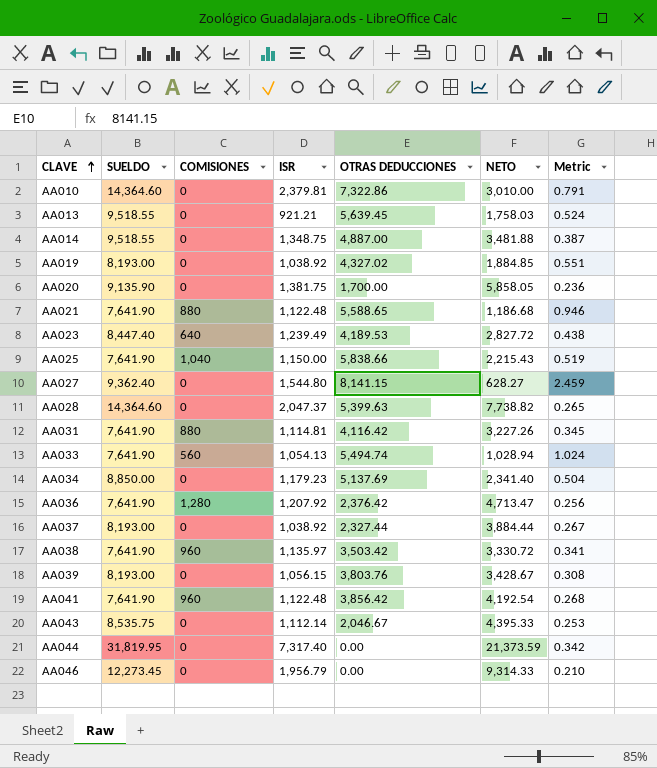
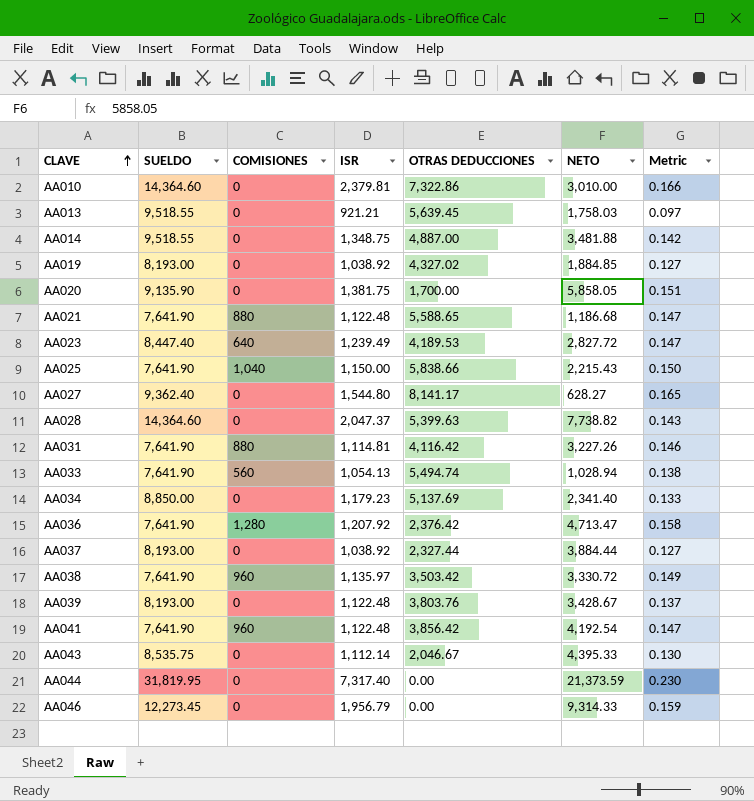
column Metric | formula: [ISR] / [NETO] -> [ISR] / [SUELDO]
AA027 | OTRAS DEDUCCIONES: 8,141.15 -> 8,141.17
AA039 | ISR: 1,056.15 -> 1,122.48

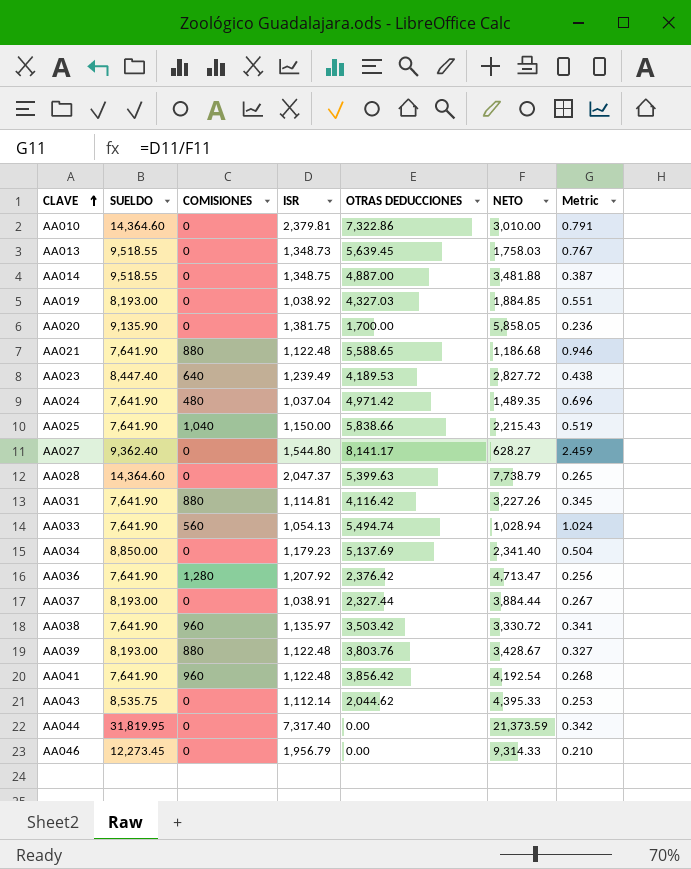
column Metric | formula: [ISR] / [SUELDO] -> [ISR] / [NETO]
AA013 | ISR: 921.21 -> 1,348.73
AA019 | OTRAS DEDUCCIONES: 4,327.02 -> 4,327.03
row AA024: none -> 7,641.90 | 480 | 1,037.04 | 4,971.42 | 1,489.35 | 0.696
AA028 | NETO: 7,738.82 -> 7,738.79
AA037 | ISR: 1,038.92 -> 1,038.91
AA039 | COMISIONES: 0 -> 880
AA043 | OTRAS DEDUCCIONES: 2,046.67 -> 2,044.62

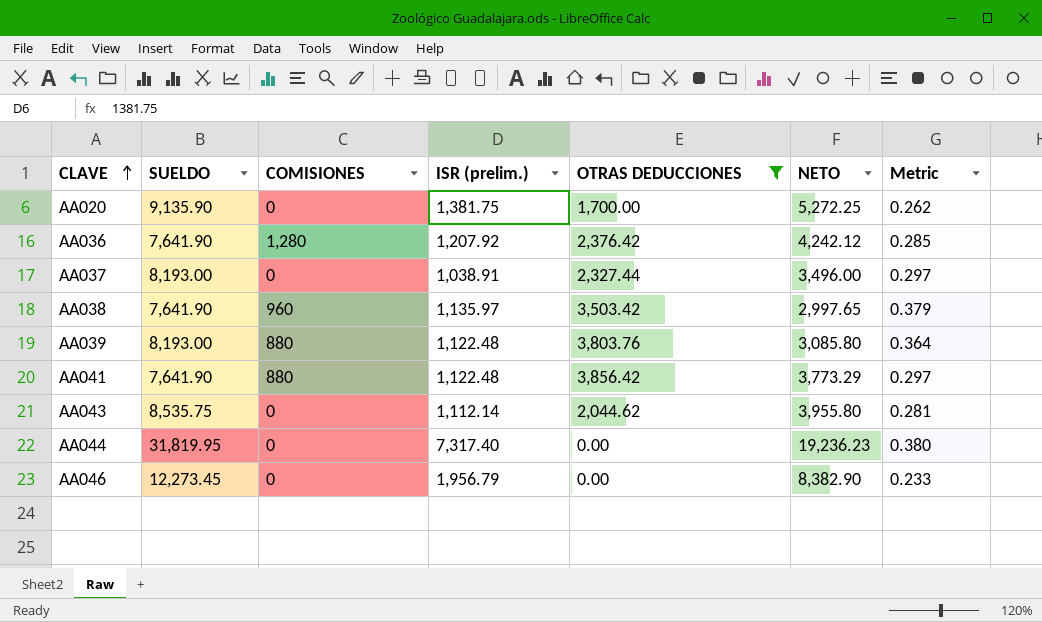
filter: none -> OTRAS DEDUCCIONES <= 3,856.42
column name: ISR -> ISR (prelim.)
AA020 | NETO: 5,858.05 -> 5,272.25
AA020 | Metric: 0.236 -> 0.262
AA036 | NETO: 4,713.47 -> 4,242.12
AA036 | Metric: 0.256 -> 0.285
AA037 | NETO: 3,884.44 -> 3,496.00
AA037 | Metric: 0.267 -> 0.297
AA038 | NETO: 3,330.72 -> 2,997.65
AA038 | Metric: 0.341 -> 0.379
AA039 | NETO: 3,428.67 -> 3,085.80
AA039 | Metric: 0.327 -> 0.364
AA041 | COMISIONES: 960 -> 880
AA041 | NETO: 4,192.54 -> 3,773.29
AA041 | Metric: 0.268 -> 0.297
AA043 | NETO: 4,395.33 -> 3,955.80
AA043 | Metric: 0.253 -> 0.281
AA044 | NETO: 21,373.59 -> 19,236.23
AA044 | Metric: 0.342 -> 0.380
AA046 | NETO: 9,314.33 -> 8,382.90
AA046 | Metric: 0.210 -> 0.233

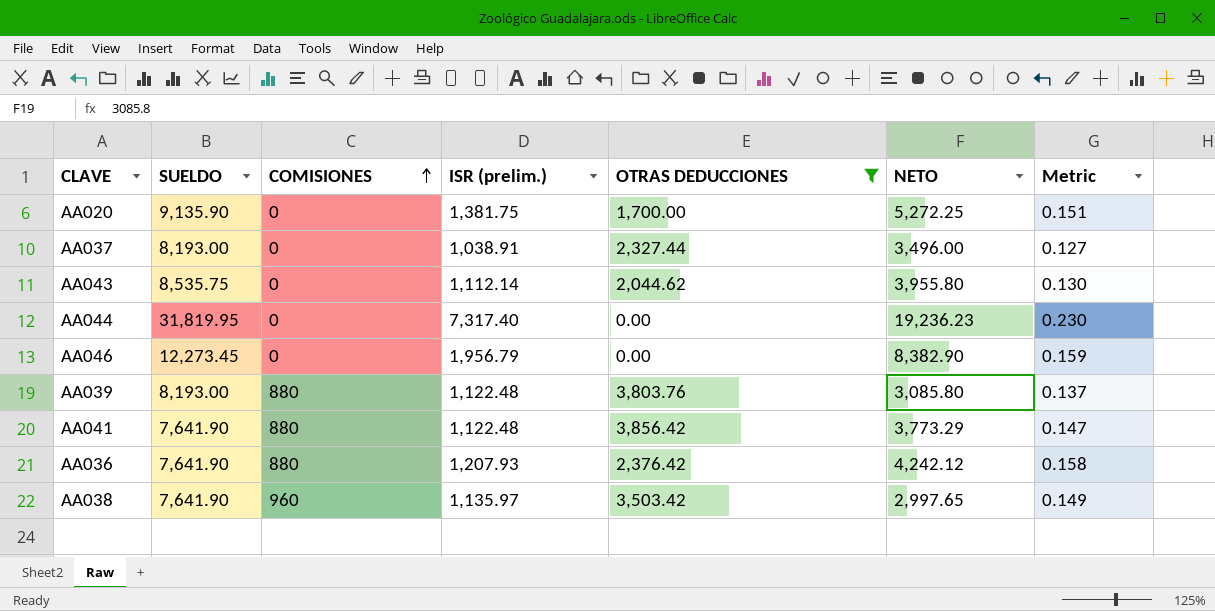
row order: CLAVE ascending -> COMISIONES ascending
column Metric | formula: [ISR (prelim.)] / [NETO] -> [ISR (prelim.)] / [SUELDO]
AA036 | COMISIONES: 1,280 -> 880
AA036 | ISR (prelim.): 1,207.92 -> 1,207.93

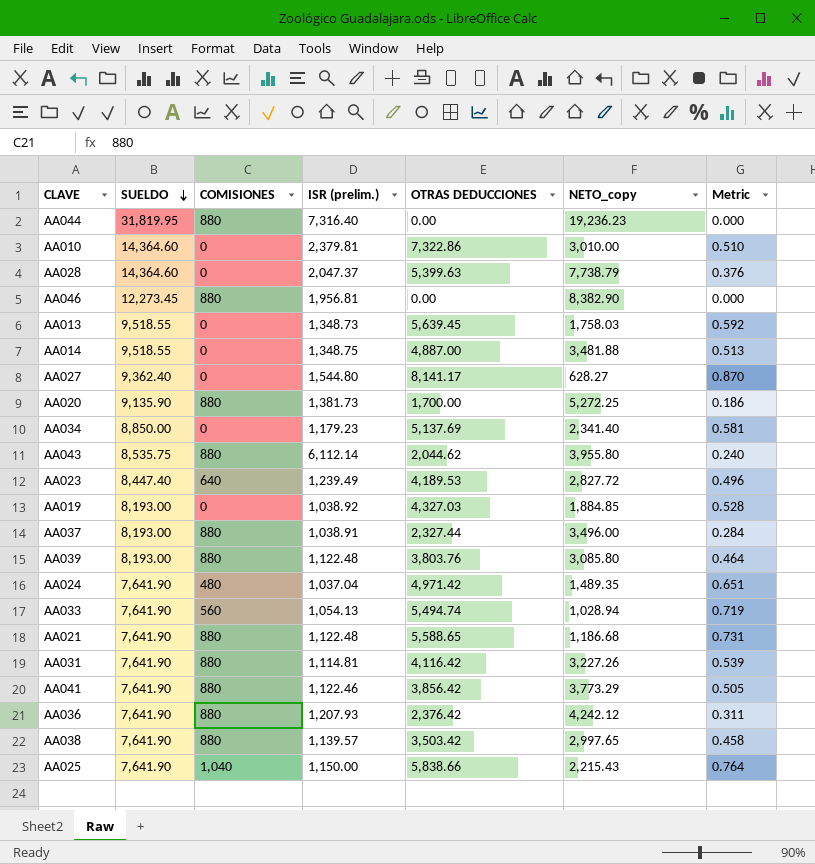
filter: OTRAS DEDUCCIONES <= 3,856.42 -> none
row order: COMISIONES ascending -> SUELDO descending
column name: NETO -> NETO_copy
column Metric | formula: [ISR (prelim.)] / [SUELDO] -> [OTRAS DEDUCCIONES] / [SUELDO]
AA044 | COMISIONES: 0 -> 880
AA044 | ISR (prelim.): 7,317.40 -> 7,316.40
AA046 | COMISIONES: 0 -> 880
AA046 | ISR (prelim.): 1,956.79 -> 1,956.81
AA020 | COMISIONES: 0 -> 880
AA020 | ISR (prelim.): 1,381.75 -> 1,381.73
AA043 | COMISIONES: 0 -> 880
AA043 | ISR (prelim.): 1,112.14 -> 6,112.14
AA037 | COMISIONES: 0 -> 880
AA041 | ISR (prelim.): 1,122.48 -> 1,122.46
AA038 | COMISIONES: 960 -> 880
AA038 | ISR (prelim.): 1,135.97 -> 1,139.57

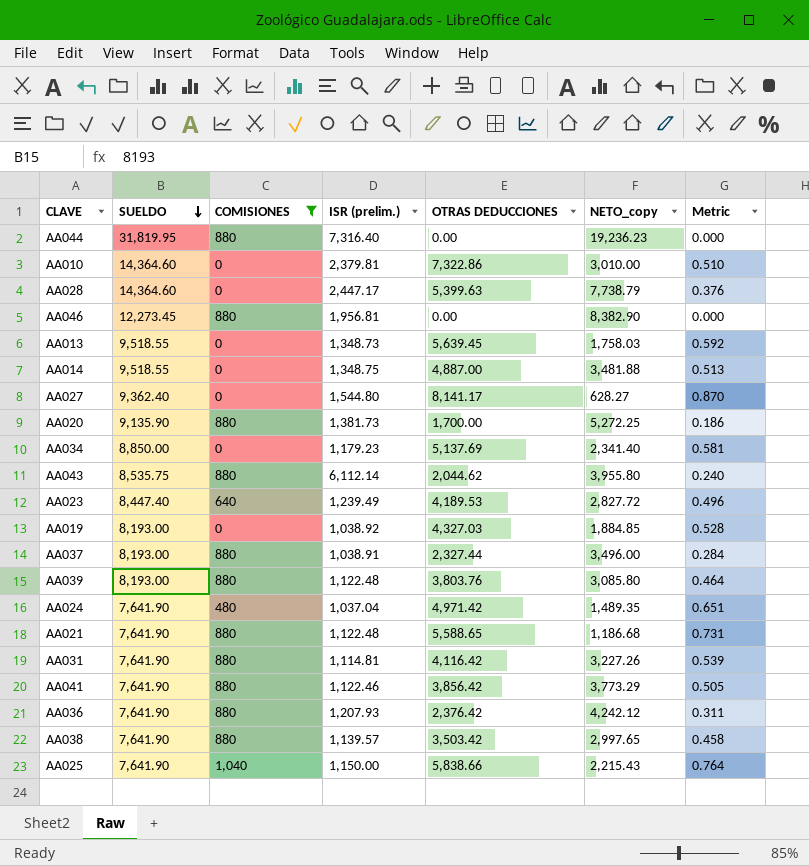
filter: none -> COMISIONES != 560
AA028 | ISR (prelim.): 2,047.37 -> 2,447.17

